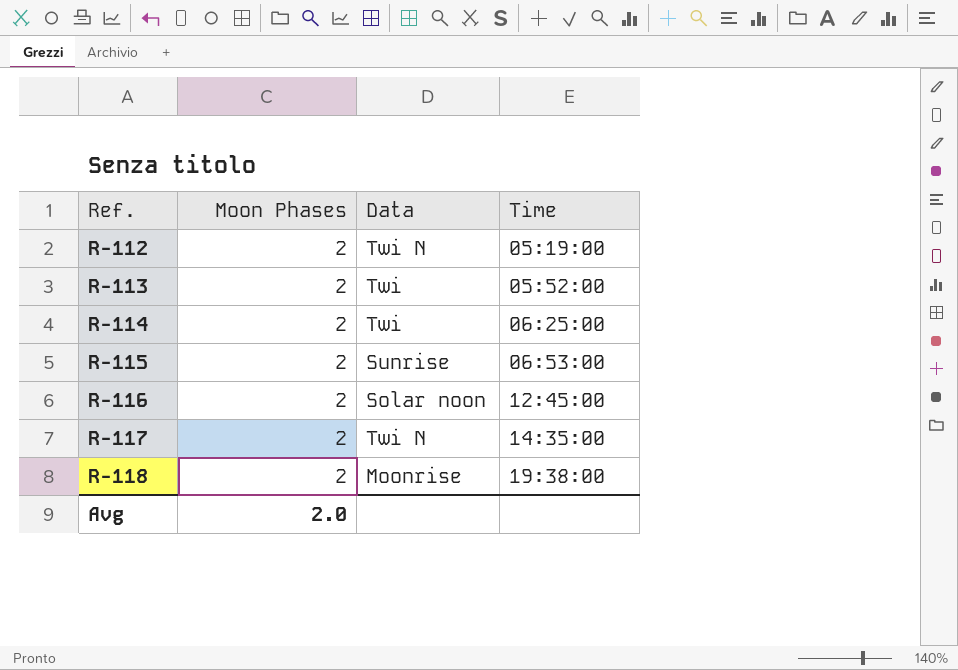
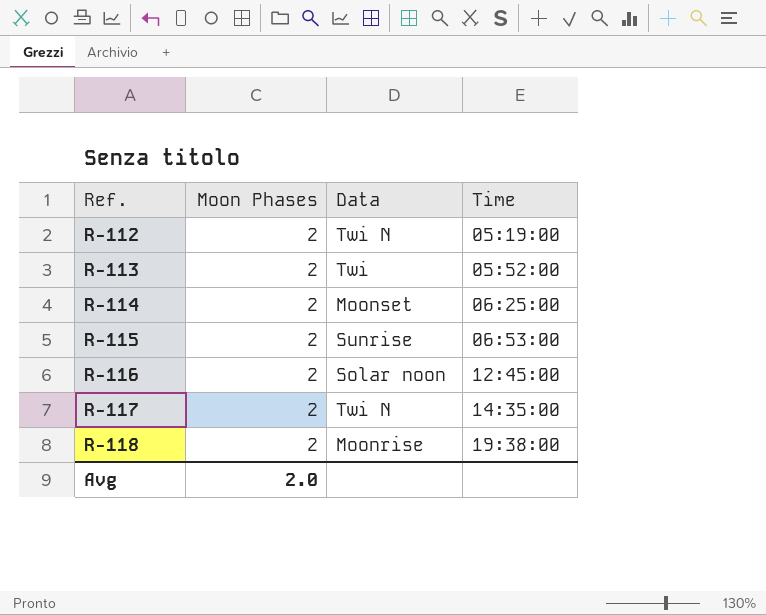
R-114 | Data: Twi -> Moonset

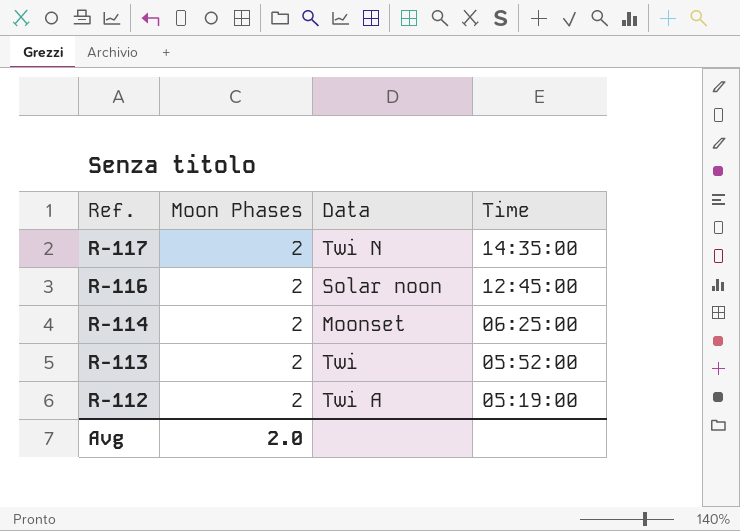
row order: Ref. ascending -> Ref. descending
row R-115: 2 | Sunrise | 06:53:00 -> none
row R-118: 2 | Moonrise | 19:38:00 -> none
R-112 | Data: Twi N -> Twi A

